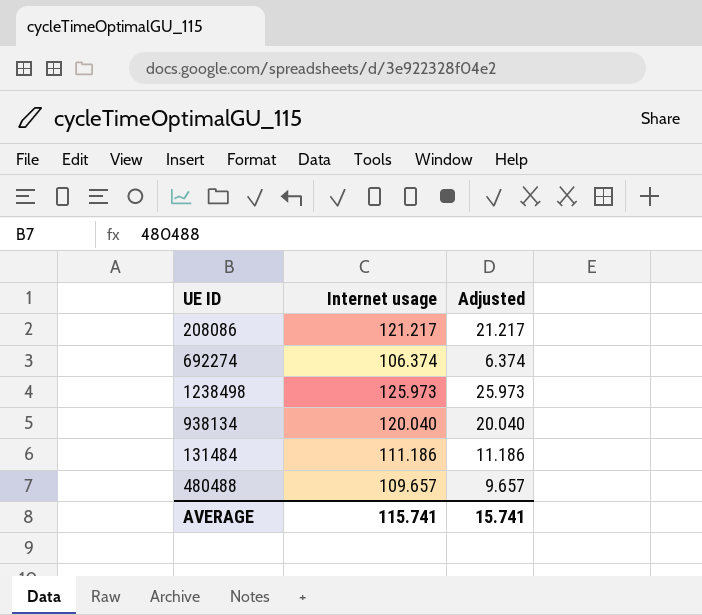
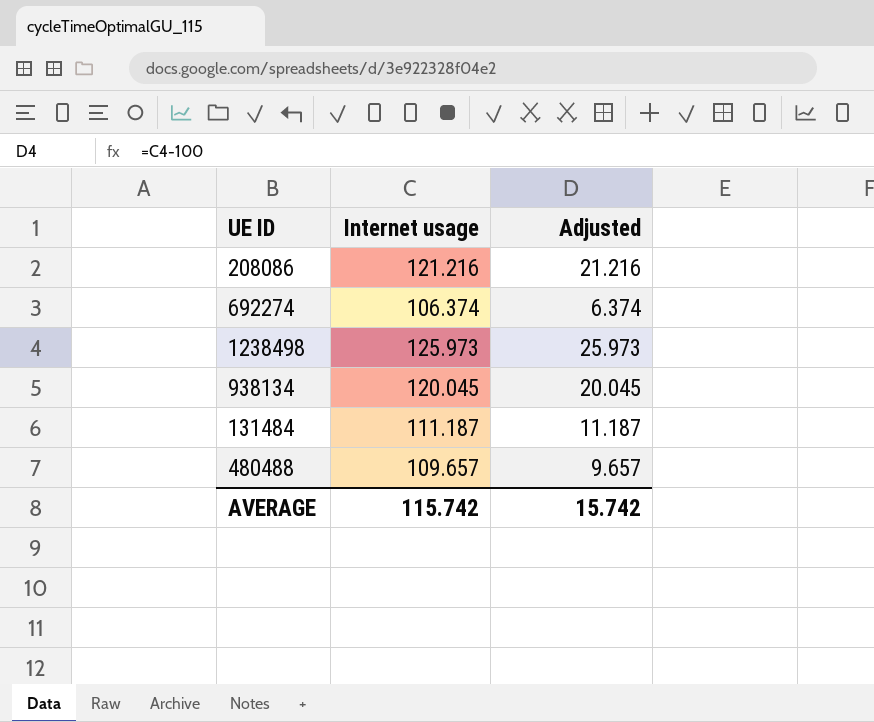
208086 | Internet usage: 121.217 -> 121.216
208086 | Adjusted: 21.217 -> 21.216
938134 | Internet usage: 120.040 -> 120.045
938134 | Adjusted: 20.040 -> 20.045
131484 | Internet usage: 111.186 -> 111.187
131484 | Adjusted: 11.186 -> 11.187
AVERAGE | Internet usage: 115.741 -> 115.742
AVERAGE | Adjusted: 15.741 -> 15.742

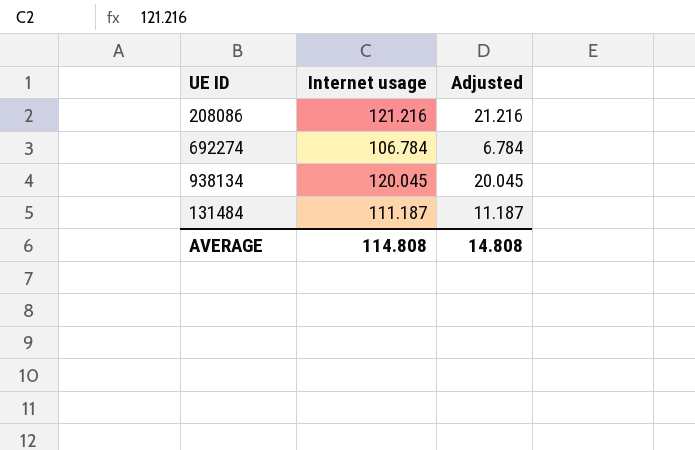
row 1238498: 125.973 | 25.973 -> none
row 480488: 109.657 | 9.657 -> none
692274 | Internet usage: 106.374 -> 106.784
692274 | Adjusted: 6.374 -> 6.784
AVERAGE | Internet usage: 115.742 -> 114.808
AVERAGE | Adjusted: 15.742 -> 14.808

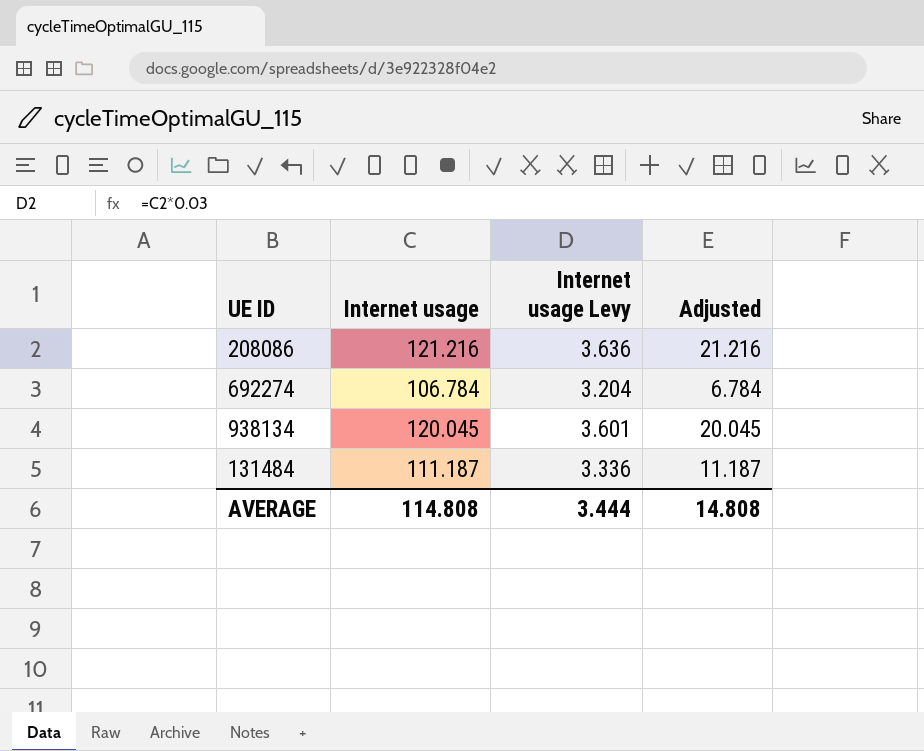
column Internet usage Levy | formula: none -> [Internet usage] * 0.03

